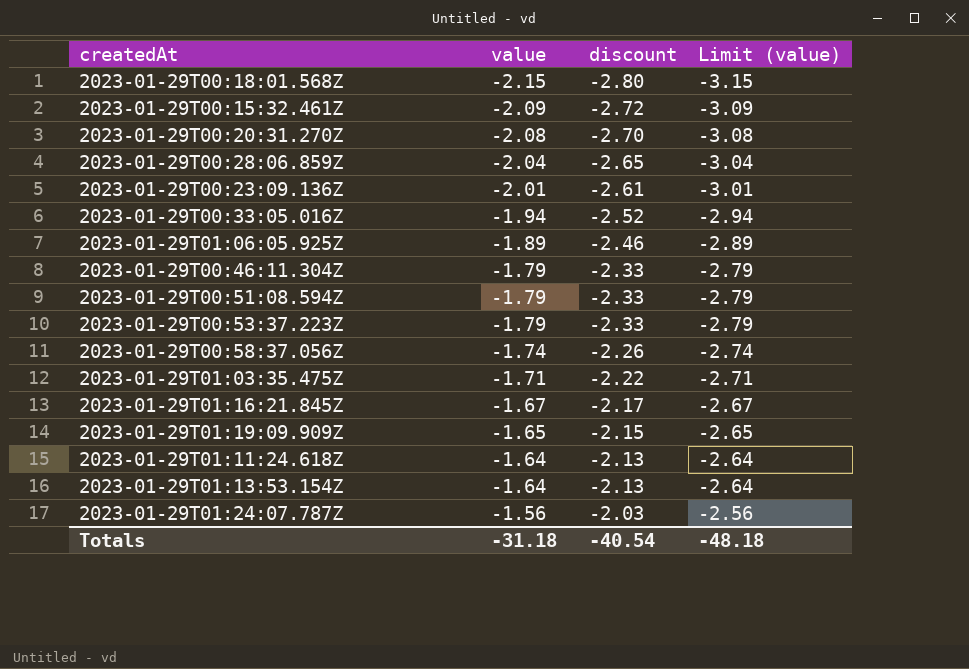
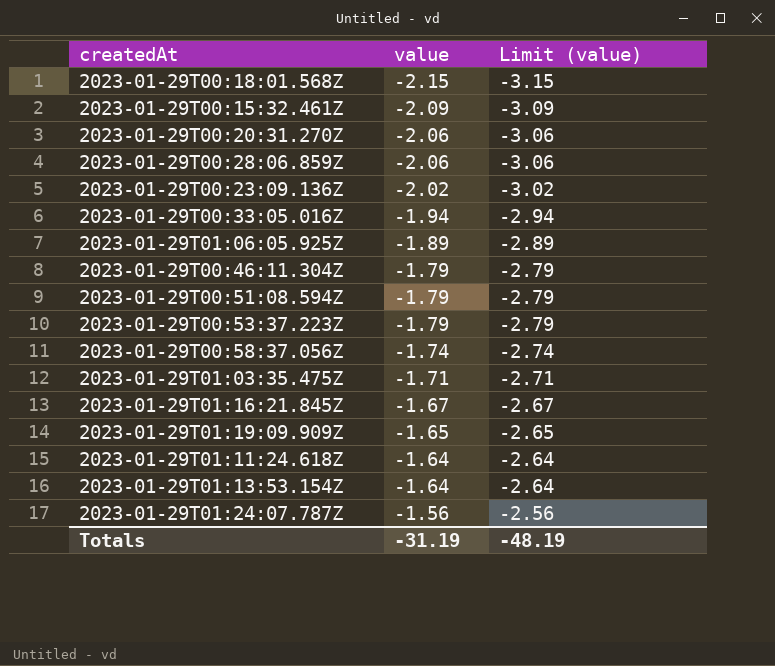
column discount | formula: [value] * 1.3 -> none
2023-01-29T00:20:31.270Z | value: -2.08 -> -2.06
2023-01-29T00:20:31.270Z | Limit (value): -3.08 -> -3.06
2023-01-29T00:28:06.859Z | value: -2.04 -> -2.06
2023-01-29T00:28:06.859Z | Limit (value): -3.04 -> -3.06
2023-01-29T00:23:09.136Z | value: -2.01 -> -2.02
2023-01-29T00:23:09.136Z | Limit (value): -3.01 -> -3.02
Totals | value: -31.18 -> -31.19
Totals | Limit (value): -48.18 -> -48.19

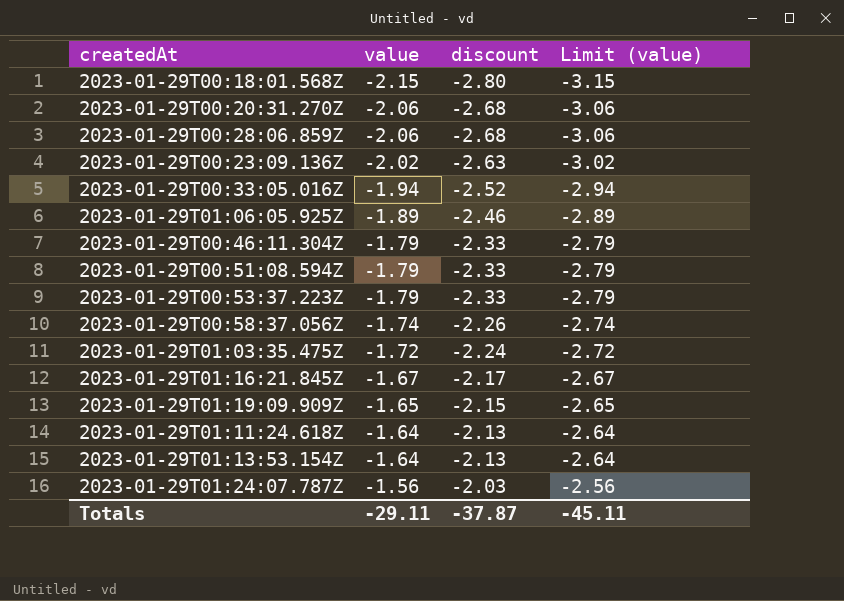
column discount | formula: none -> [value] * 1.3
row 2023-01-29T00:15:32.461Z: -2.09 | -3.09 -> none
2023-01-29T01:03:35.475Z | value: -1.71 -> -1.72
2023-01-29T01:03:35.475Z | Limit (value): -2.71 -> -2.72
Totals | value: -31.19 -> -29.11
Totals | Limit (value): -48.19 -> -45.11

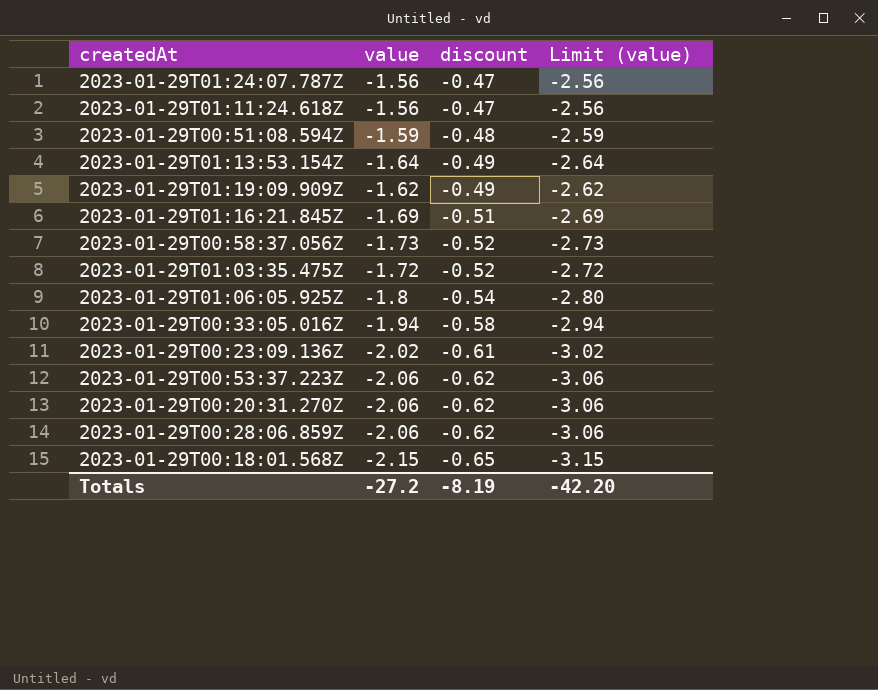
row order: value ascending -> discount descending
column discount | formula: [value] * 1.3 -> [value] * 0.3
row 2023-01-29T00:46:11.304Z: -1.79 | -2.33 | -2.79 -> none
2023-01-29T01:11:24.618Z | value: -1.64 -> -1.56
2023-01-29T01:11:24.618Z | Limit (value): -2.64 -> -2.56
2023-01-29T00:51:08.594Z | value: -1.79 -> -1.59
2023-01-29T00:51:08.594Z | Limit (value): -2.79 -> -2.59
2023-01-29T01:19:09.909Z | value: -1.65 -> -1.62
2023-01-29T01:19:09.909Z | Limit (value): -2.65 -> -2.62
2023-01-29T01:16:21.845Z | value: -1.67 -> -1.69
2023-01-29T01:16:21.845Z | Limit (value): -2.67 -> -2.69
2023-01-29T00:58:37.056Z | value: -1.74 -> -1.73
2023-01-29T00:58:37.056Z | Limit (value): -2.74 -> -2.73
2023-01-29T01:06:05.925Z | value: -1.89 -> -1.8
2023-01-29T01:06:05.925Z | Limit (value): -2.89 -> -2.80
2023-01-29T00:53:37.223Z | value: -1.79 -> -2.06
2023-01-29T00:53:37.223Z | Limit (value): -2.79 -> -3.06
Totals | value: -29.11 -> -27.2
Totals | discount: -37.87 -> -8.19
Totals | Limit (value): -45.11 -> -42.20

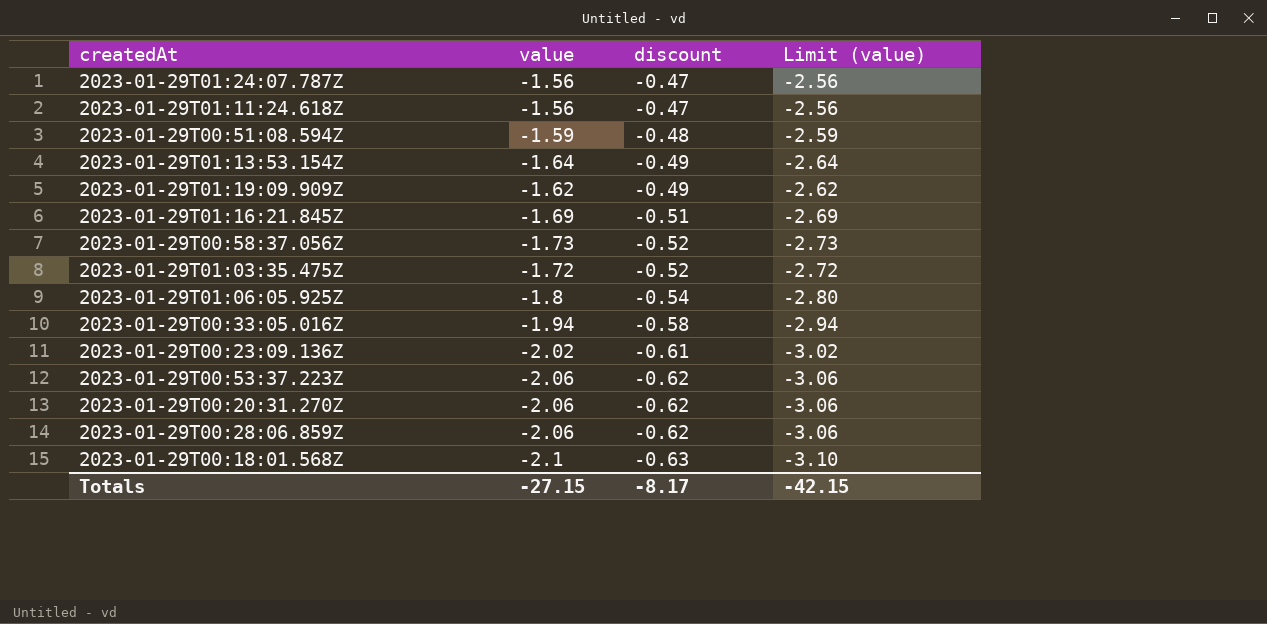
2023-01-29T00:18:01.568Z | value: -2.15 -> -2.1
2023-01-29T00:18:01.568Z | discount: -0.65 -> -0.63
2023-01-29T00:18:01.568Z | Limit (value): -3.15 -> -3.10
Totals | value: -27.2 -> -27.15
Totals | discount: -8.19 -> -8.17
Totals | Limit (value): -42.20 -> -42.15

